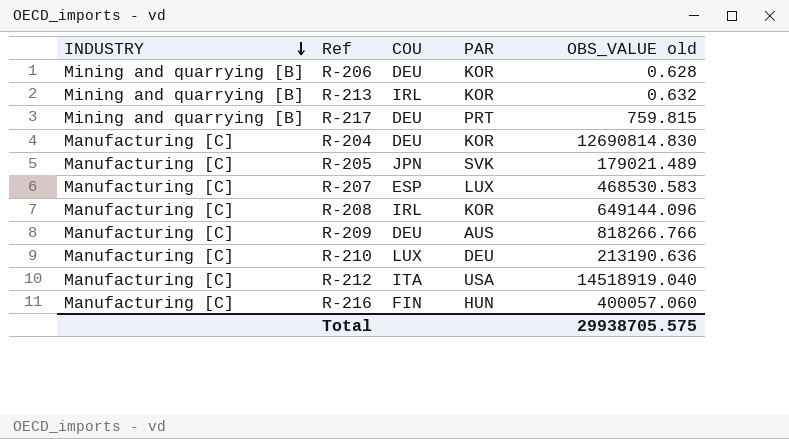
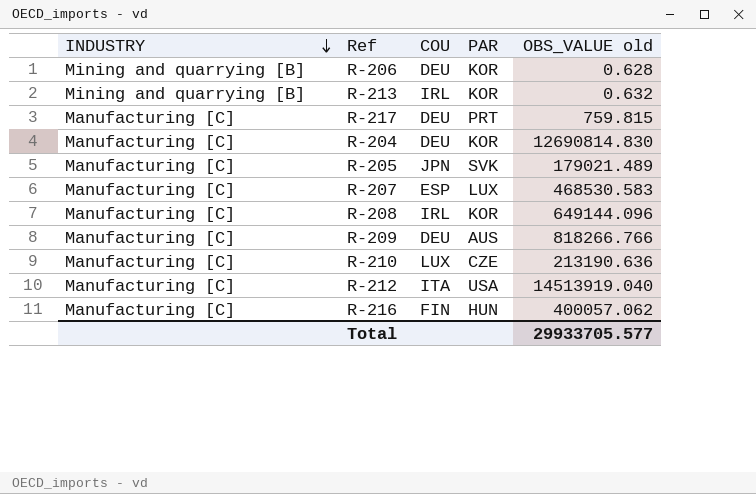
R-217 | INDUSTRY: Mining and quarrying [B] -> Manufacturing [C]
R-210 | PAR: DEU -> CZE
R-212 | OBS_VALUE old: 14518919.040 -> 14513919.040
R-216 | OBS_VALUE old: 400057.060 -> 400057.062
Total | OBS_VALUE old: 29938705.575 -> 29933705.577

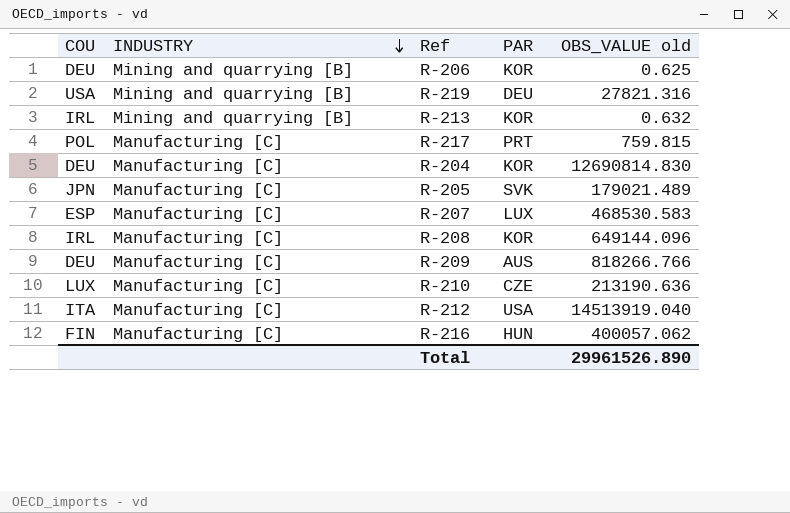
column COU | position: 3 -> 1
R-206 | OBS_VALUE old: 0.628 -> 0.625
row R-219: none -> USA | Mining and quarrying [B] | DEU | 27821.316
R-217 | COU: DEU -> POL
Total | OBS_VALUE old: 29933705.577 -> 29961526.890

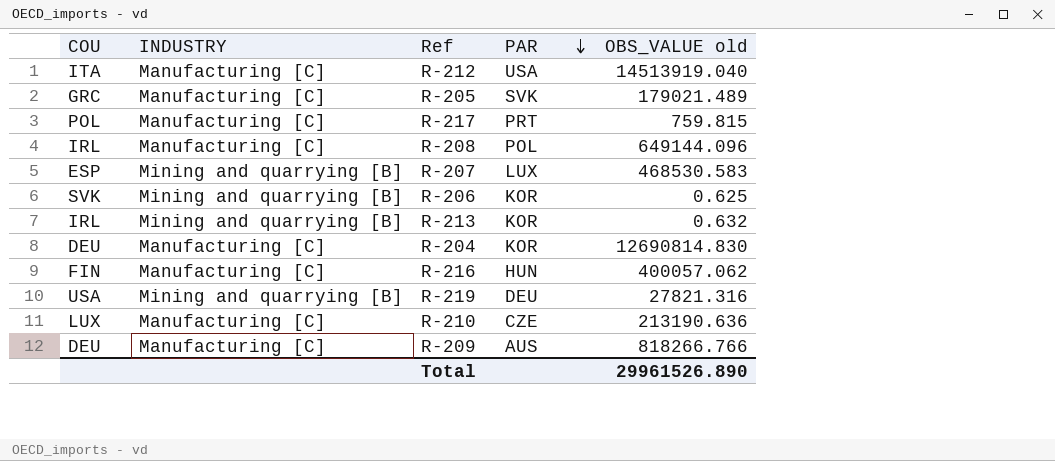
row order: INDUSTRY descending -> PAR descending
R-205 | COU: JPN -> GRC
R-208 | PAR: KOR -> POL
R-207 | INDUSTRY: Manufacturing [C] -> Mining and quarrying [B]
R-206 | COU: DEU -> SVK

